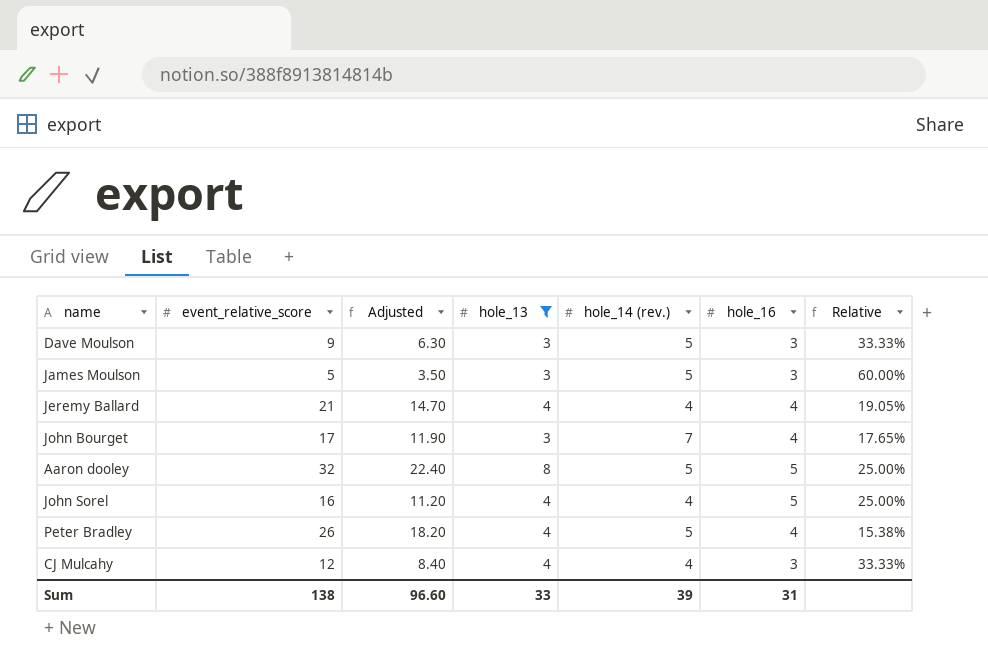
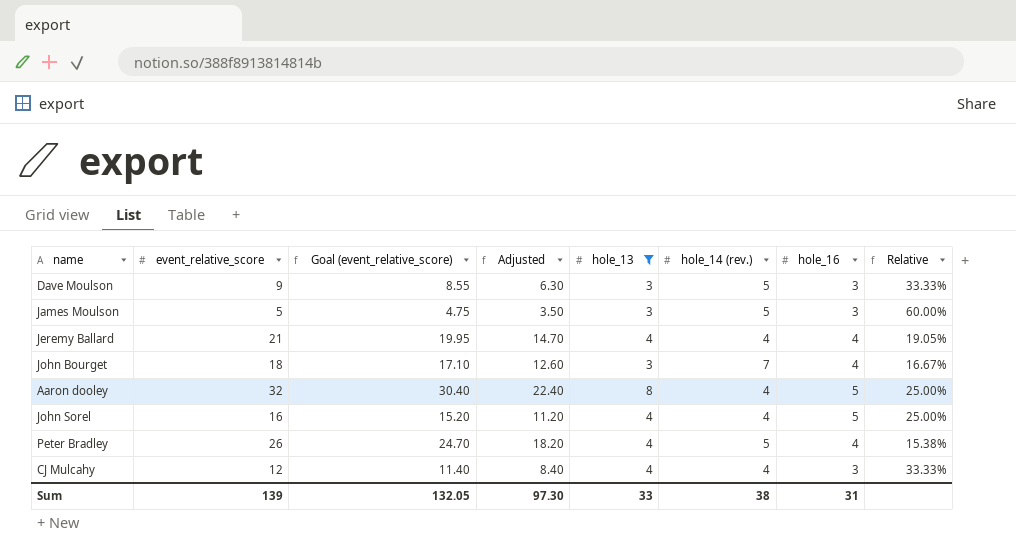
column Goal (event_relative_score) | formula: none -> [event_relative_score] * 0.95
John Bourget | event_relative_score: 17 -> 18
John Bourget | Adjusted: 11.90 -> 12.60
John Bourget | Relative: 17.65% -> 16.67%
Aaron dooley | hole_14 (rev.): 5 -> 4
Sum | event_relative_score: 138 -> 139
Sum | Adjusted: 96.60 -> 97.30
Sum | hole_14 (rev.): 39 -> 38

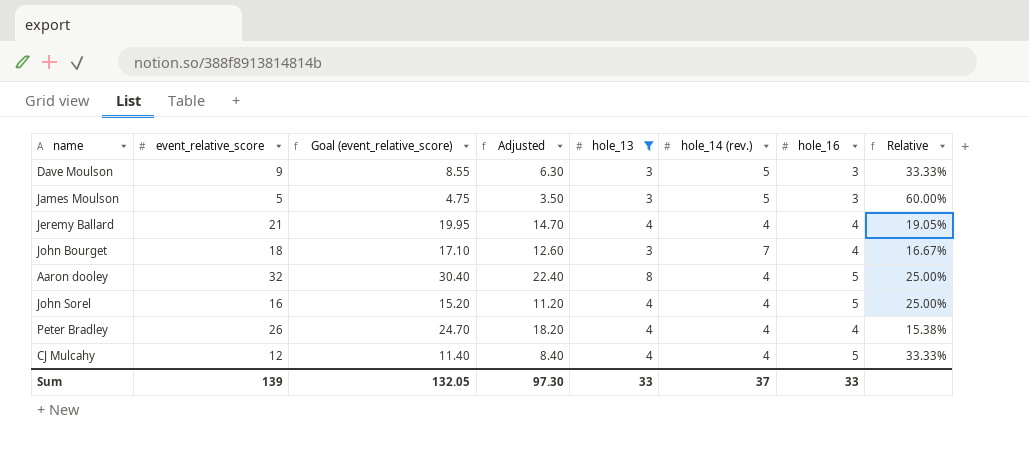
Peter Bradley | hole_14 (rev.): 5 -> 4
CJ Mulcahy | hole_16: 3 -> 5
Sum | hole_14 (rev.): 38 -> 37
Sum | hole_16: 31 -> 33

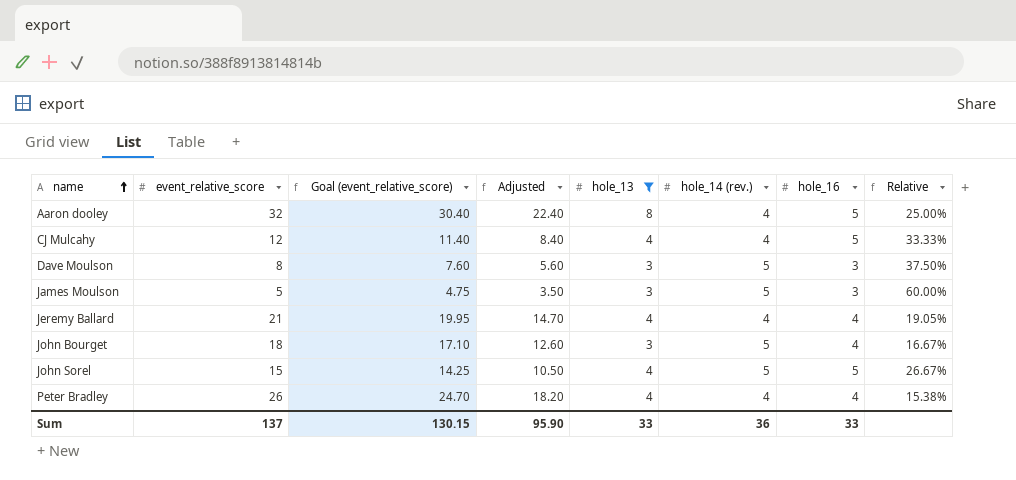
row order: none -> name ascending
Dave Moulson | event_relative_score: 9 -> 8
Dave Moulson | Goal (event_relative_score): 8.55 -> 7.60
Dave Moulson | Adjusted: 6.30 -> 5.60
Dave Moulson | Relative: 33.33% -> 37.50%
John Bourget | hole_14 (rev.): 7 -> 5
John Sorel | event_relative_score: 16 -> 15
John Sorel | Goal (event_relative_score): 15.20 -> 14.25
John Sorel | Adjusted: 11.20 -> 10.50
John Sorel | hole_14 (rev.): 4 -> 5
John Sorel | Relative: 25.00% -> 26.67%
Sum | event_relative_score: 139 -> 137
Sum | Goal (event_relative_score): 132.05 -> 130.15
Sum | Adjusted: 97.30 -> 95.90
Sum | hole_14 (rev.): 37 -> 36

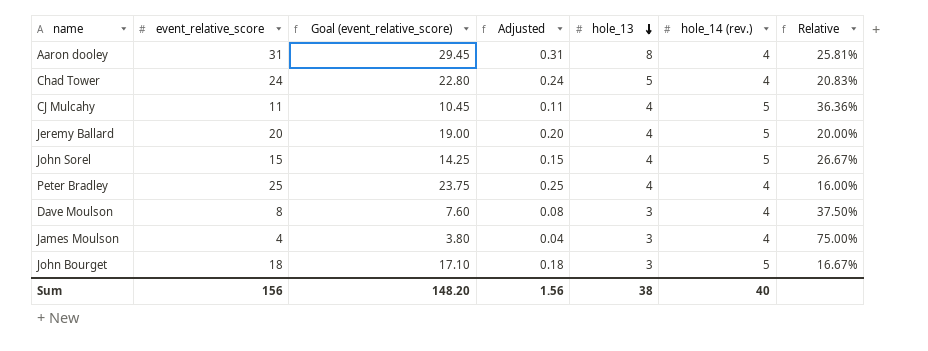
filter: hole_13 != 5 -> none
row order: name ascending -> hole_13 descending
column hole_16 | position: 7 -> none
column Adjusted | formula: [event_relative_score] * 0.7 -> [event_relative_score] * 0.01
Aaron dooley | event_relative_score: 32 -> 31
Aaron dooley | Goal (event_relative_score): 30.40 -> 29.45
Aaron dooley | Relative: 25.00% -> 25.81%
CJ Mulcahy | event_relative_score: 12 -> 11
CJ Mulcahy | Goal (event_relative_score): 11.40 -> 10.45
CJ Mulcahy | hole_14 (rev.): 4 -> 5
CJ Mulcahy | Relative: 33.33% -> 36.36%
Jeremy Ballard | event_relative_score: 21 -> 20
Jeremy Ballard | Goal (event_relative_score): 19.95 -> 19.00
Jeremy Ballard | hole_14 (rev.): 4 -> 5
Jeremy Ballard | Relative: 19.05% -> 20.00%
Peter Bradley | event_relative_score: 26 -> 25
Peter Bradley | Goal (event_relative_score): 24.70 -> 23.75
Peter Bradley | Relative: 15.38% -> 16.00%
Dave Moulson | hole_14 (rev.): 5 -> 4
James Moulson | event_relative_score: 5 -> 4
James Moulson | Goal (event_relative_score): 4.75 -> 3.80
James Moulson | hole_14 (rev.): 5 -> 4
James Moulson | Relative: 60.00% -> 75.00%
Sum | event_relative_score: 137 -> 156
Sum | Goal (event_relative_score): 130.15 -> 148.20
Sum | Adjusted: 95.90 -> 1.56
Sum | hole_13: 33 -> 38
Sum | hole_14 (rev.): 36 -> 40

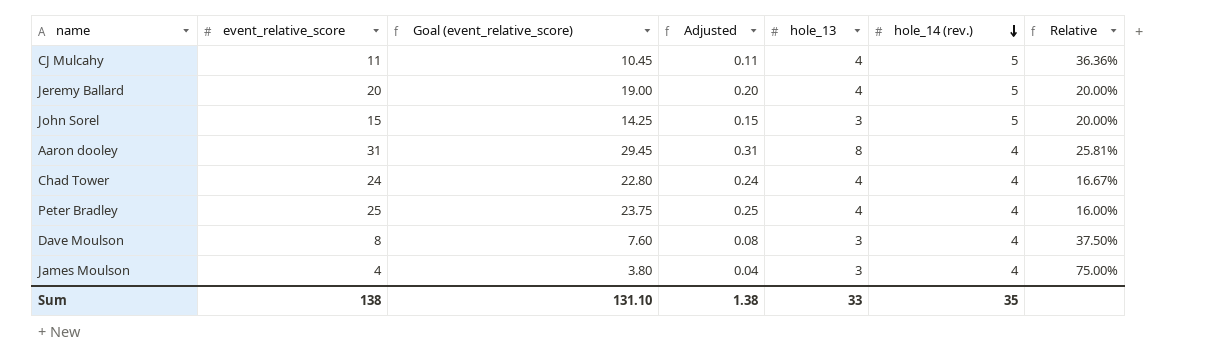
row order: hole_13 descending -> hole_14 (rev.) descending
row John Bourget: 18 | 17.10 | 0.18 | 3 | 5 | 16.67% -> none
John Sorel | hole_13: 4 -> 3
John Sorel | Relative: 26.67% -> 20.00%
Chad Tower | hole_13: 5 -> 4
Chad Tower | Relative: 20.83% -> 16.67%
Sum | event_relative_score: 156 -> 138
Sum | Goal (event_relative_score): 148.20 -> 131.10
Sum | Adjusted: 1.56 -> 1.38
Sum | hole_13: 38 -> 33
Sum | hole_14 (rev.): 40 -> 35

